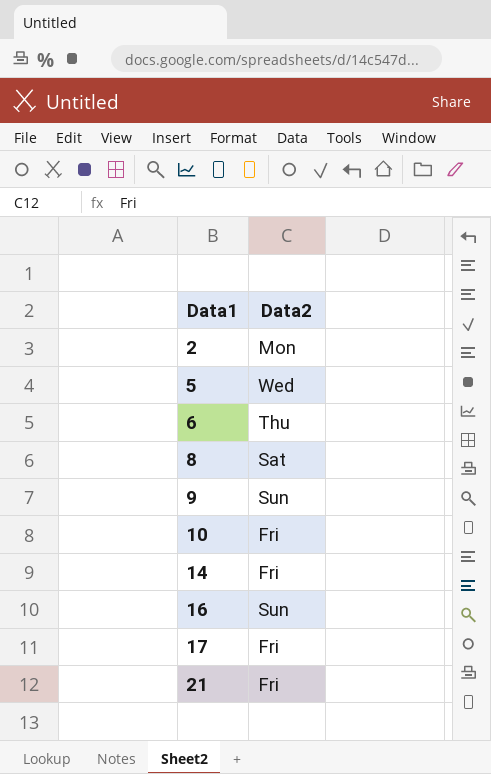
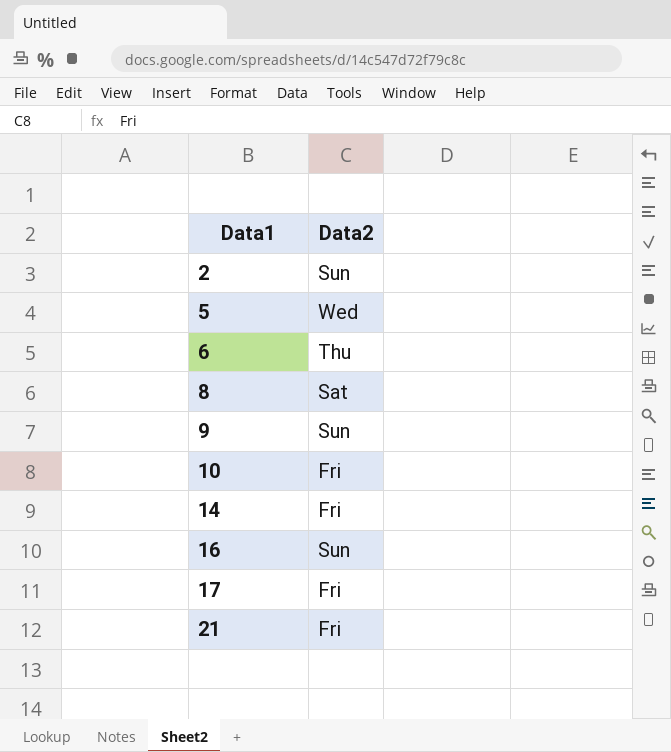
2 | Data2: Mon -> Sun

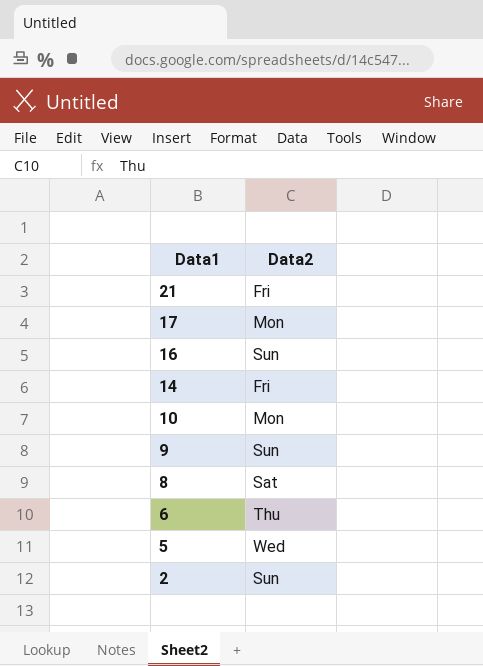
row order: Data1 ascending -> Data1 descending
17 | Data2: Fri -> Mon
10 | Data2: Fri -> Mon

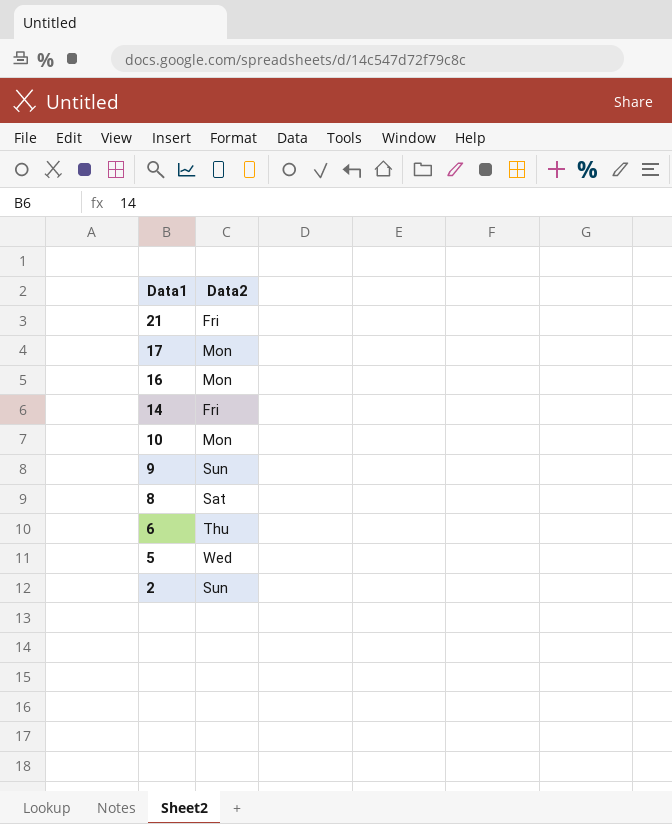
16 | Data2: Sun -> Mon

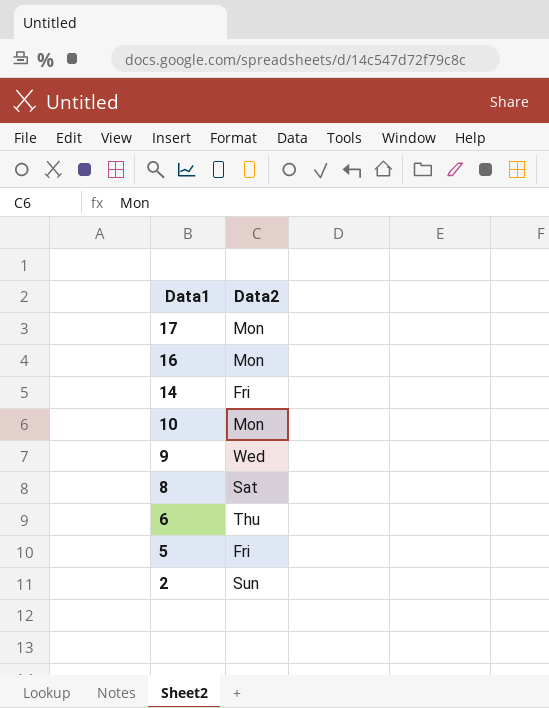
row 21: Fri -> none
9 | Data2: Sun -> Wed
5 | Data2: Wed -> Fri

